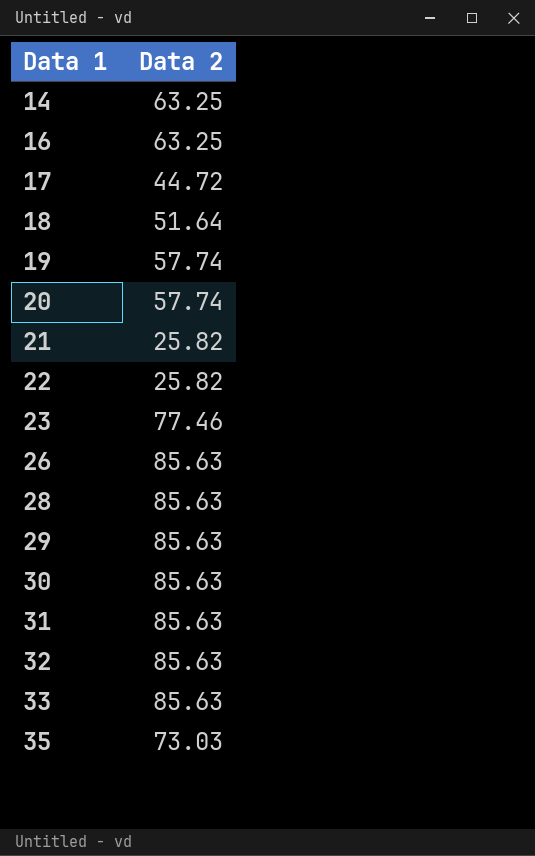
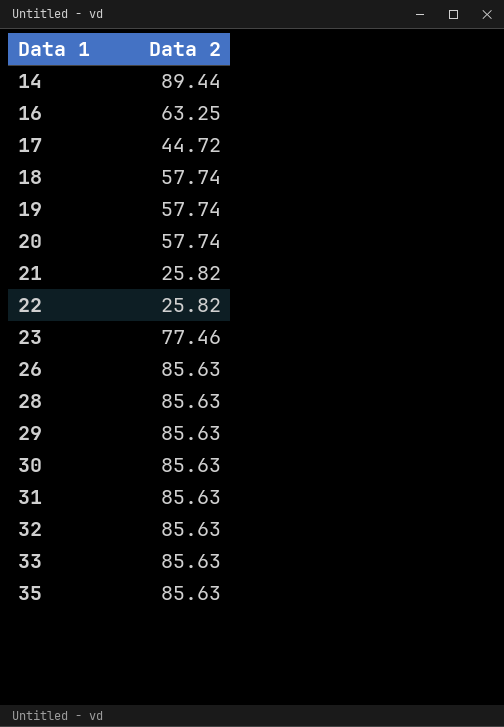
14 | Data 2: 63.25 -> 89.44
18 | Data 2: 51.64 -> 57.74
35 | Data 2: 73.03 -> 85.63

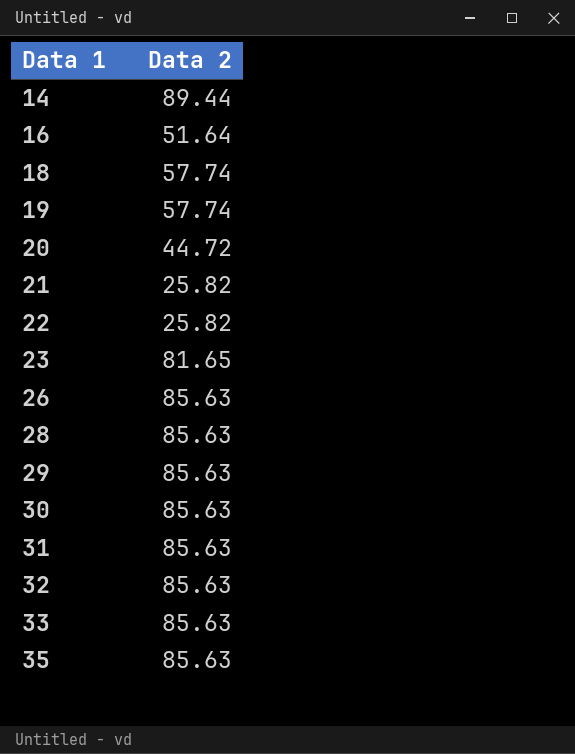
row 17: 44.72 -> none
16 | Data 2: 63.25 -> 51.64
20 | Data 2: 57.74 -> 44.72
23 | Data 2: 77.46 -> 81.65

